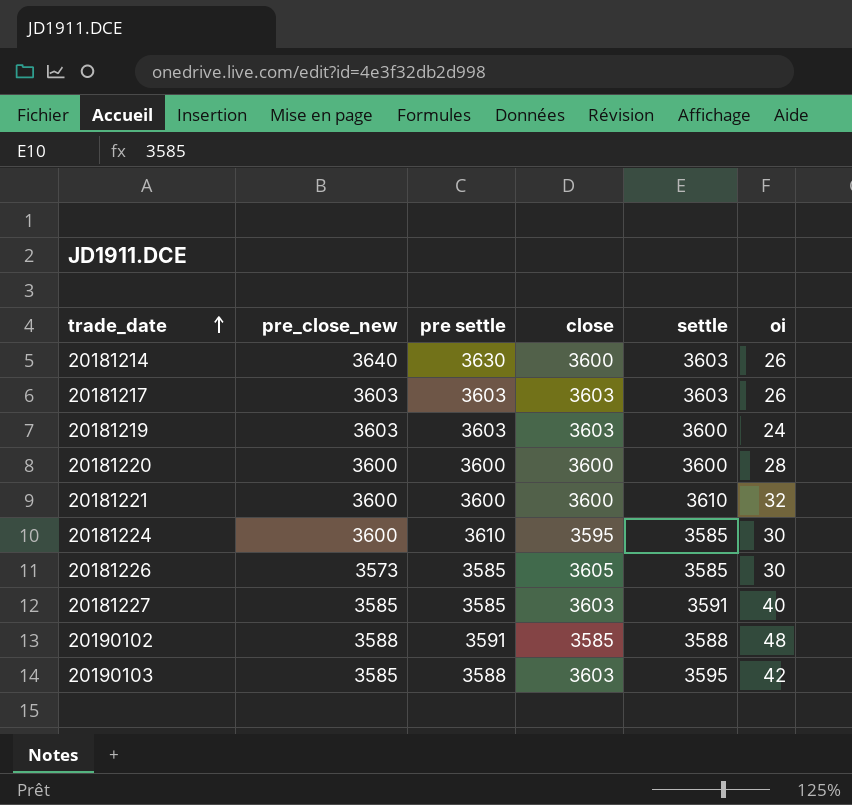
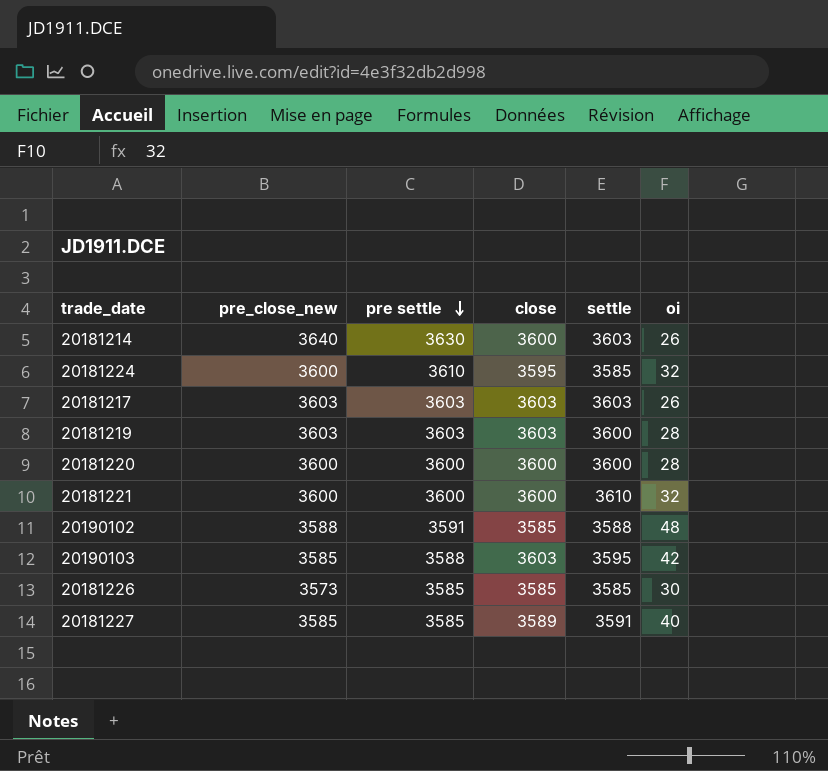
row order: trade_date ascending -> pre settle descending
20181224 | oi: 30 -> 32
20181219 | oi: 24 -> 28
20181226 | close: 3605 -> 3585
20181227 | close: 3603 -> 3589

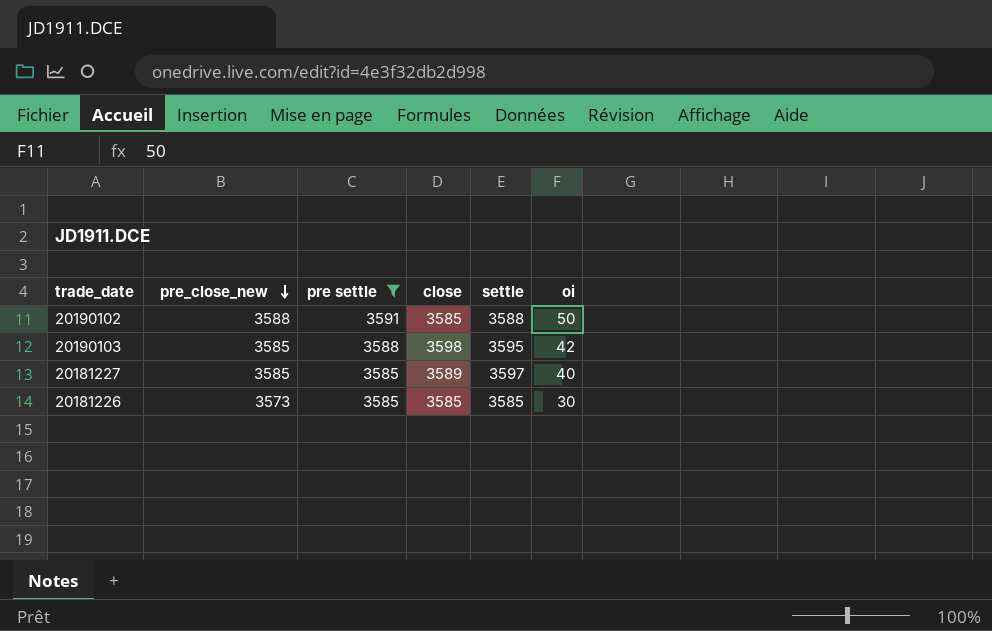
filter: none -> pre settle <= 3591
row order: pre settle descending -> pre_close_new descending
20190102 | oi: 48 -> 50
20190103 | close: 3603 -> 3598
20181227 | settle: 3591 -> 3597

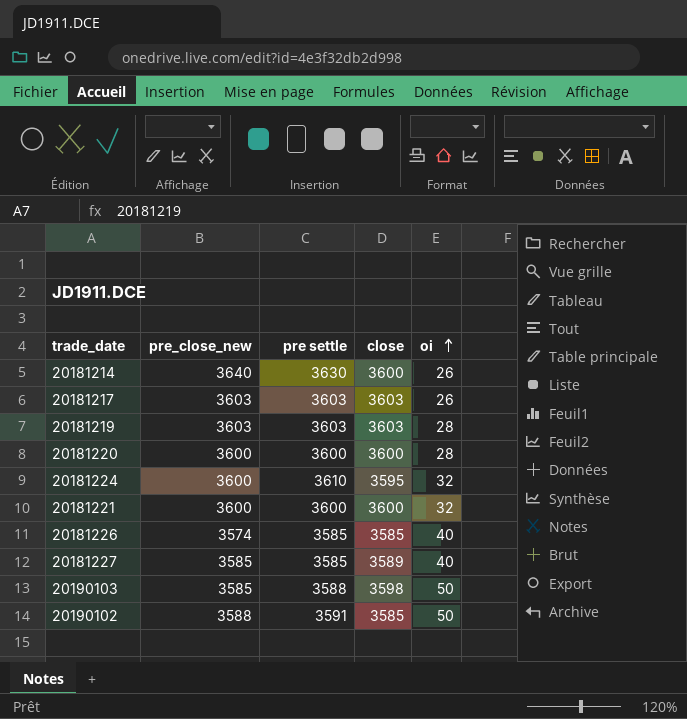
filter: pre settle <= 3591 -> none
row order: pre_close_new descending -> oi ascending
column settle | position: 5 -> none
20181226 | pre_close_new: 3573 -> 3574
20181226 | oi: 30 -> 40
20190103 | oi: 42 -> 50

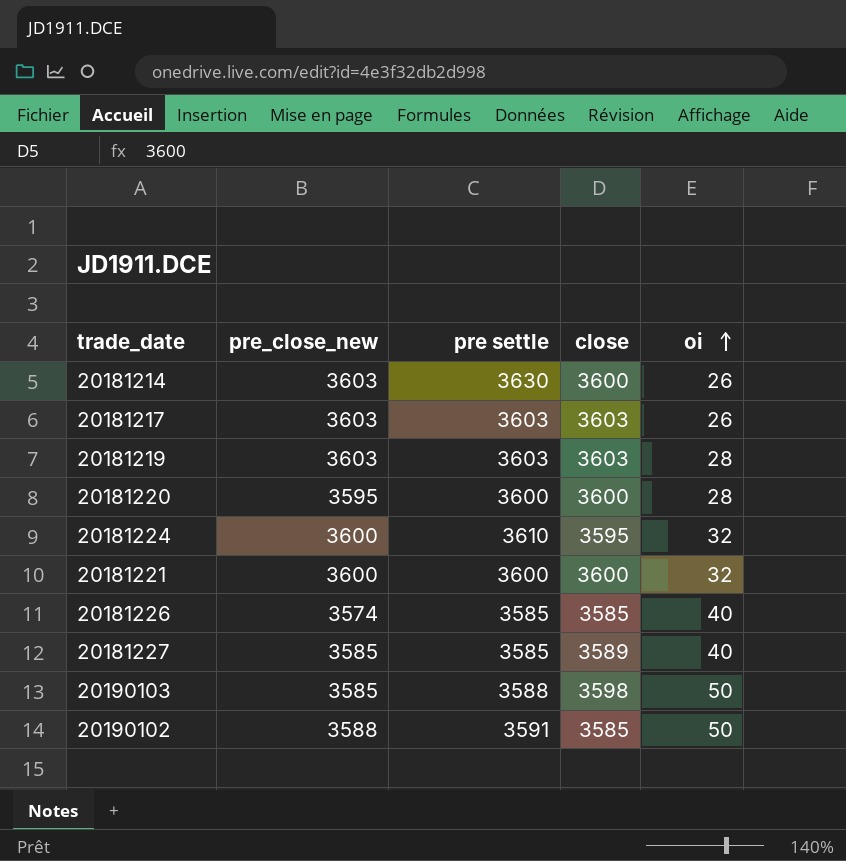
20181214 | pre_close_new: 3640 -> 3603
20181220 | pre_close_new: 3600 -> 3595

